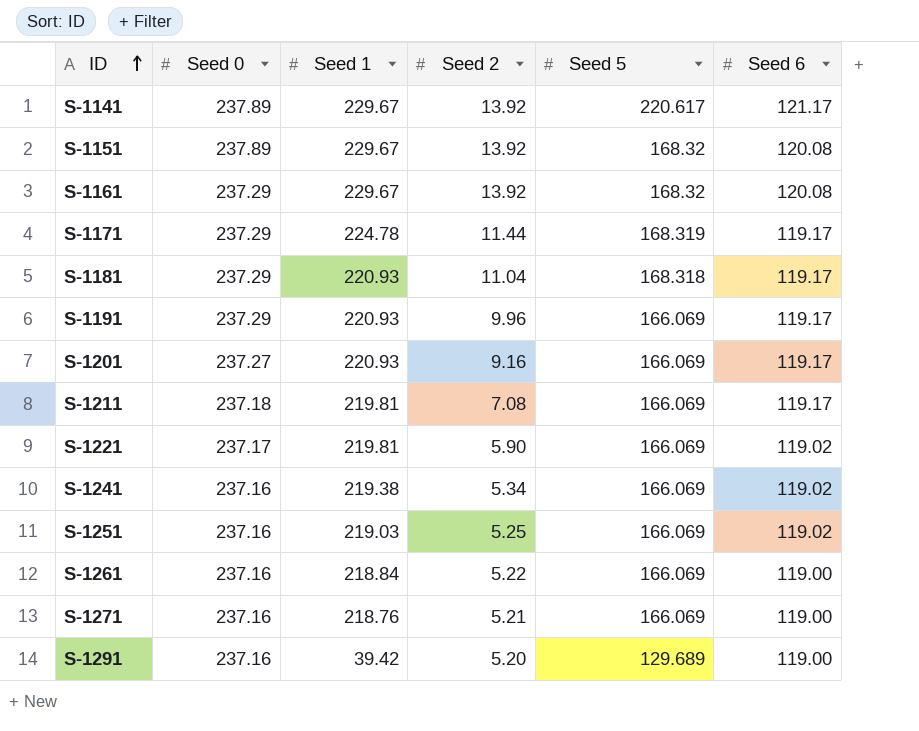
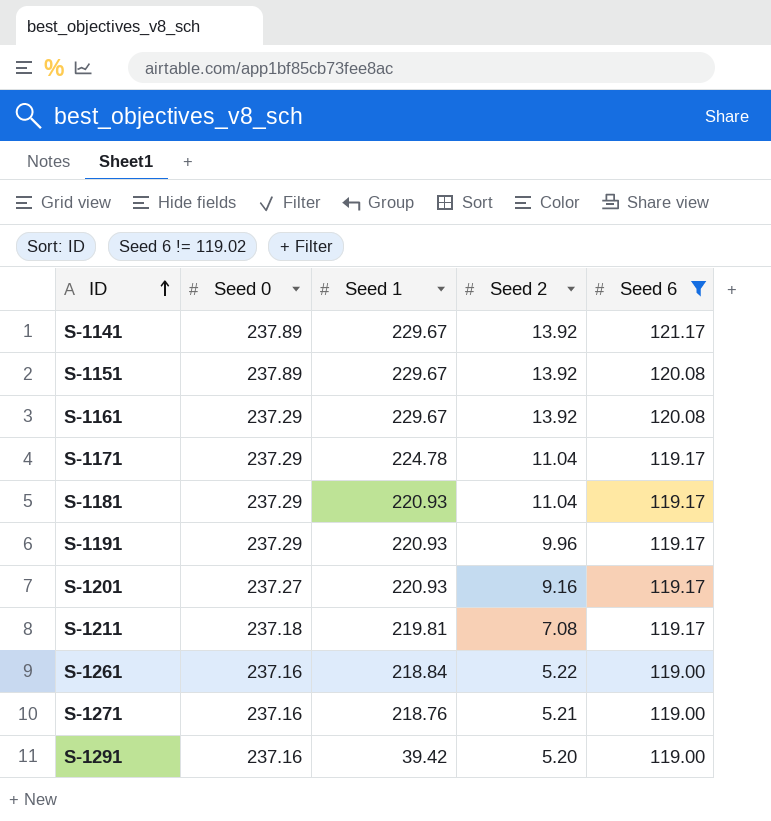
filter: none -> Seed 6 != 119.02
column Seed 5 | position: 5 -> none
S-1171 | Seed 2: 11.44 -> 11.04

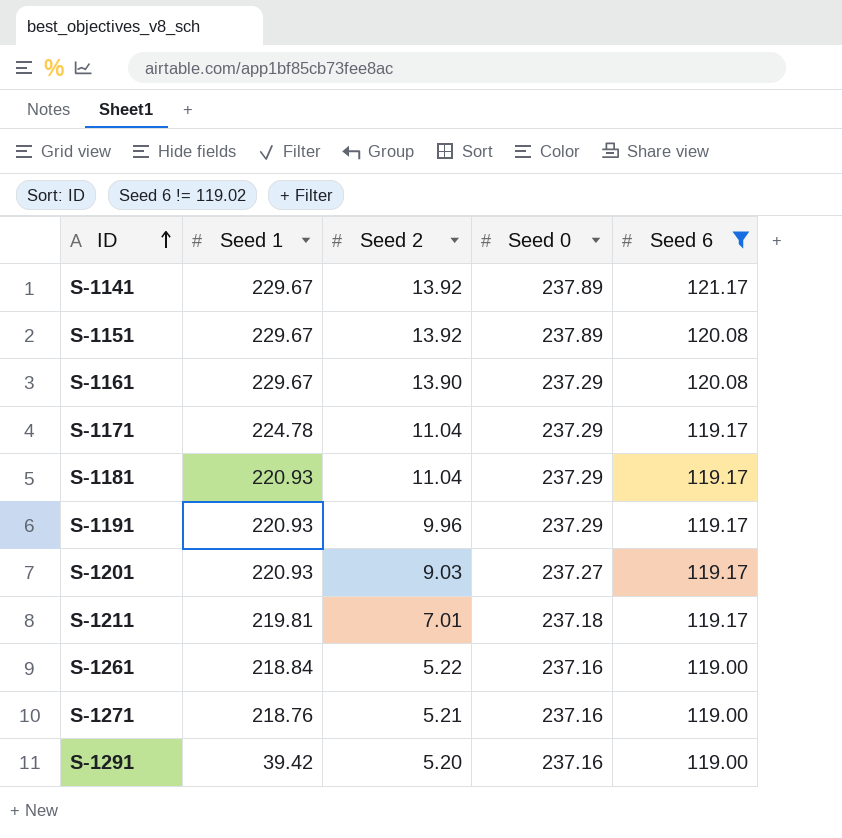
column Seed 0 | position: 2 -> 4
S-1161 | Seed 2: 13.92 -> 13.90
S-1201 | Seed 2: 9.16 -> 9.03
S-1211 | Seed 2: 7.08 -> 7.01

